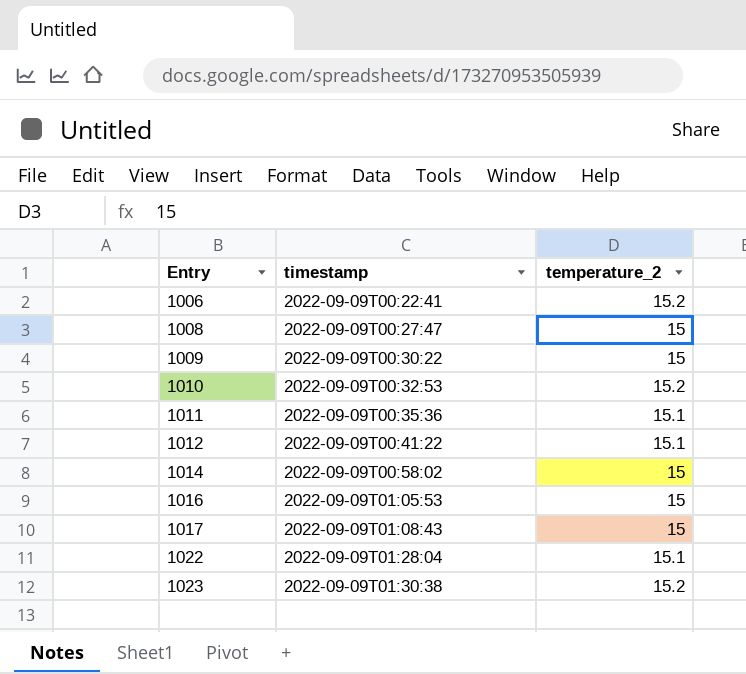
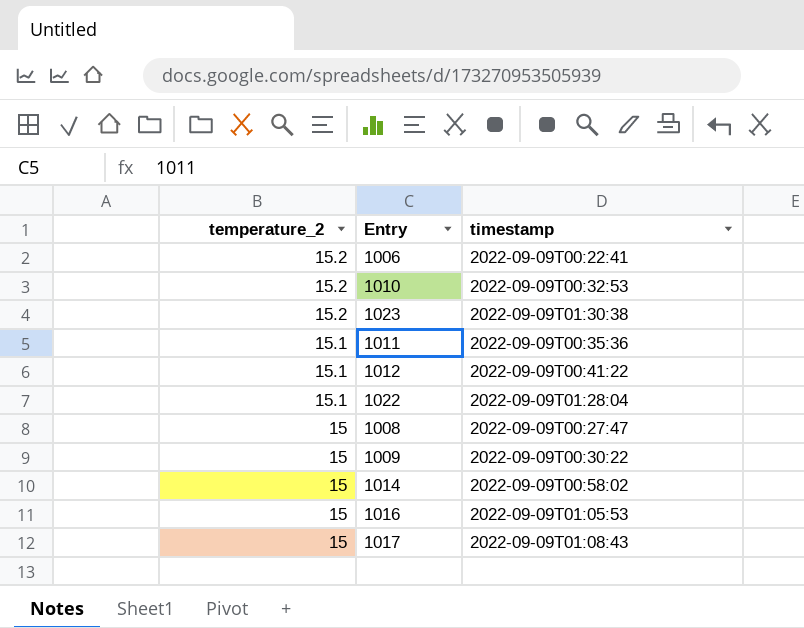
row order: Entry ascending -> temperature_2 descending
column temperature_2 | position: 3 -> 1

